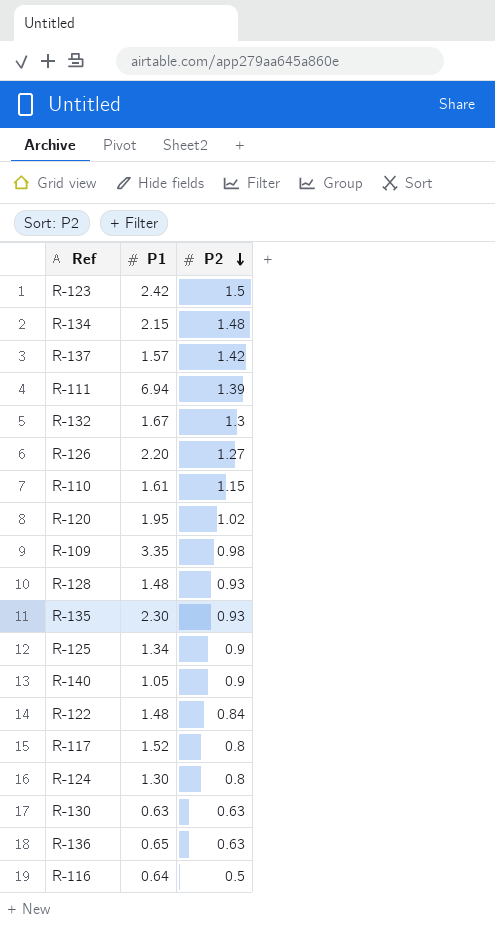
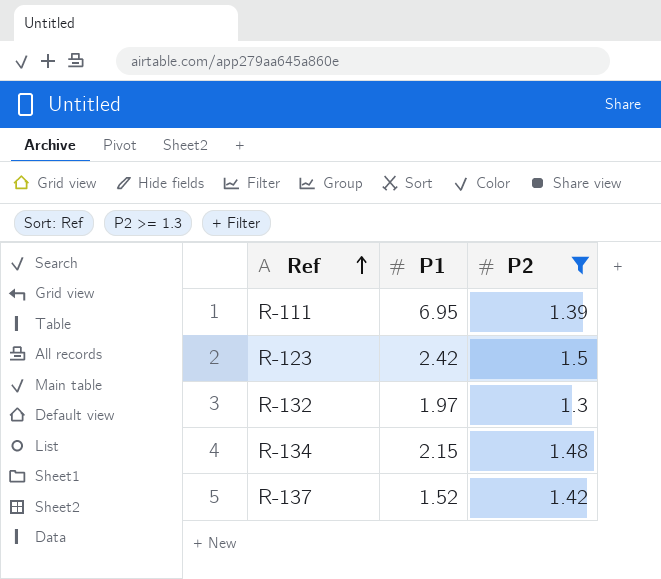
filter: none -> P2 >= 1.3
row order: P2 descending -> Ref ascending
R-111 | P1: 6.94 -> 6.95
R-132 | P1: 1.67 -> 1.97
R-137 | P1: 1.57 -> 1.52

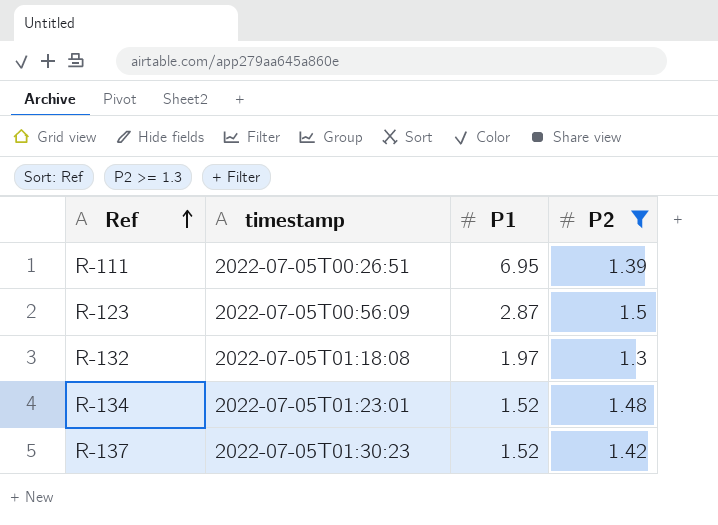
column timestamp | position: none -> 2
R-123 | P1: 2.42 -> 2.87
R-134 | P1: 2.15 -> 1.52

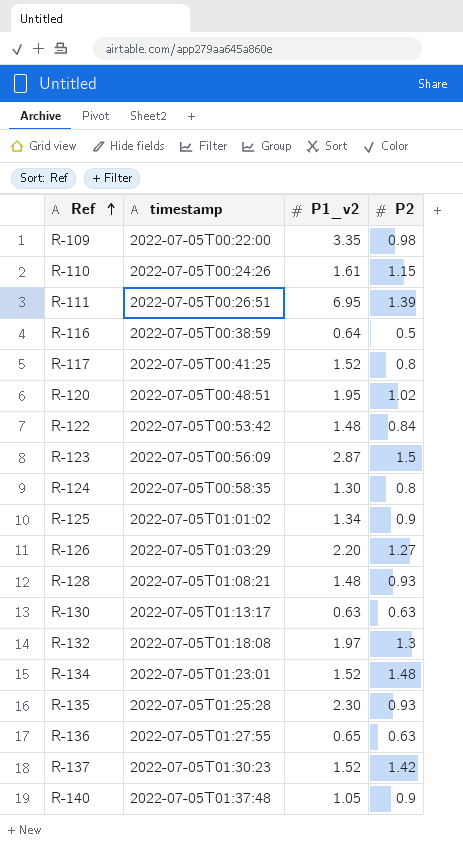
filter: P2 >= 1.3 -> none
column name: P1 -> P1_v2

